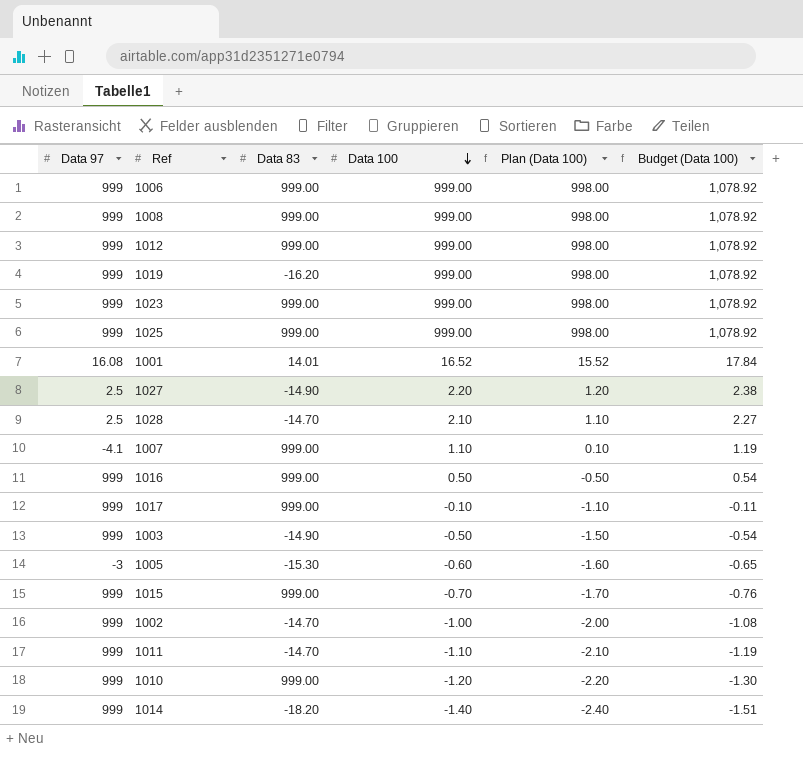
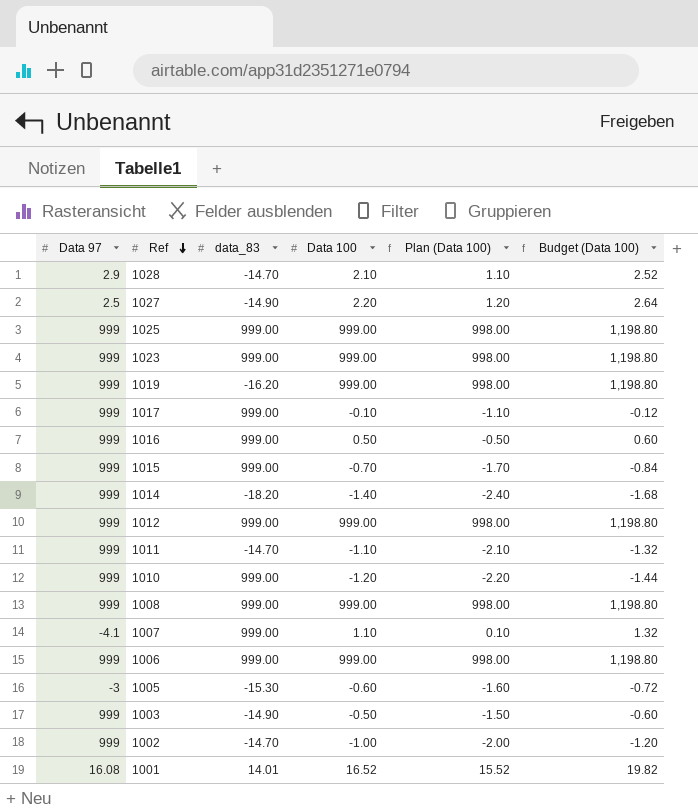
row order: Data 100 descending -> Ref descending
column name: Data 83 -> data_83
column Budget (Data 100) | formula: [Data 100] * 1.08 -> [Data 100] * 1.2
1028 | Data 97: 2.5 -> 2.9

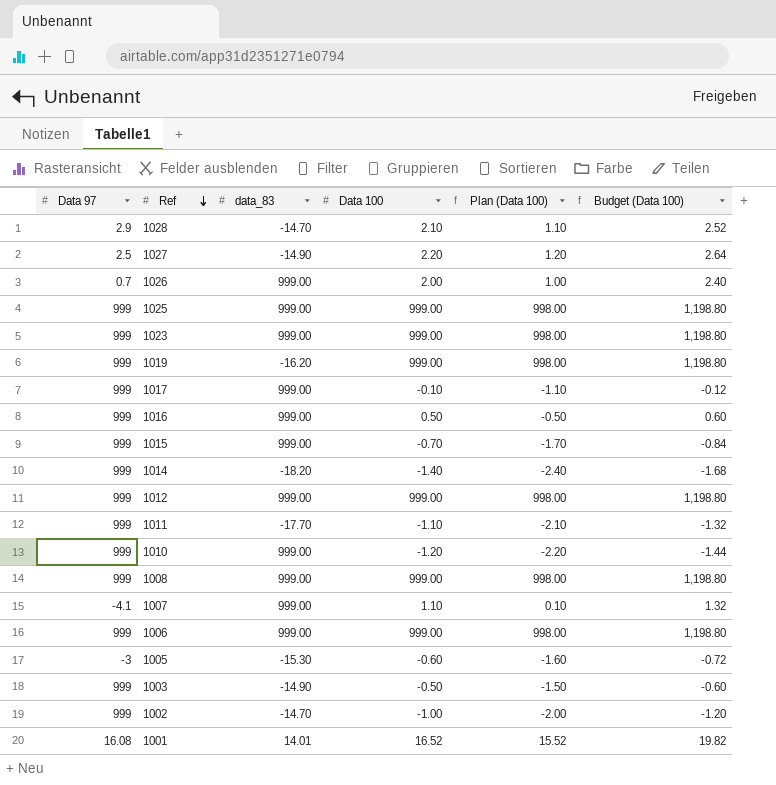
row 1026: none -> 0.7 | 999.00 | 2.00 | 1.00 | 2.40
1011 | data_83: -14.70 -> -17.70

